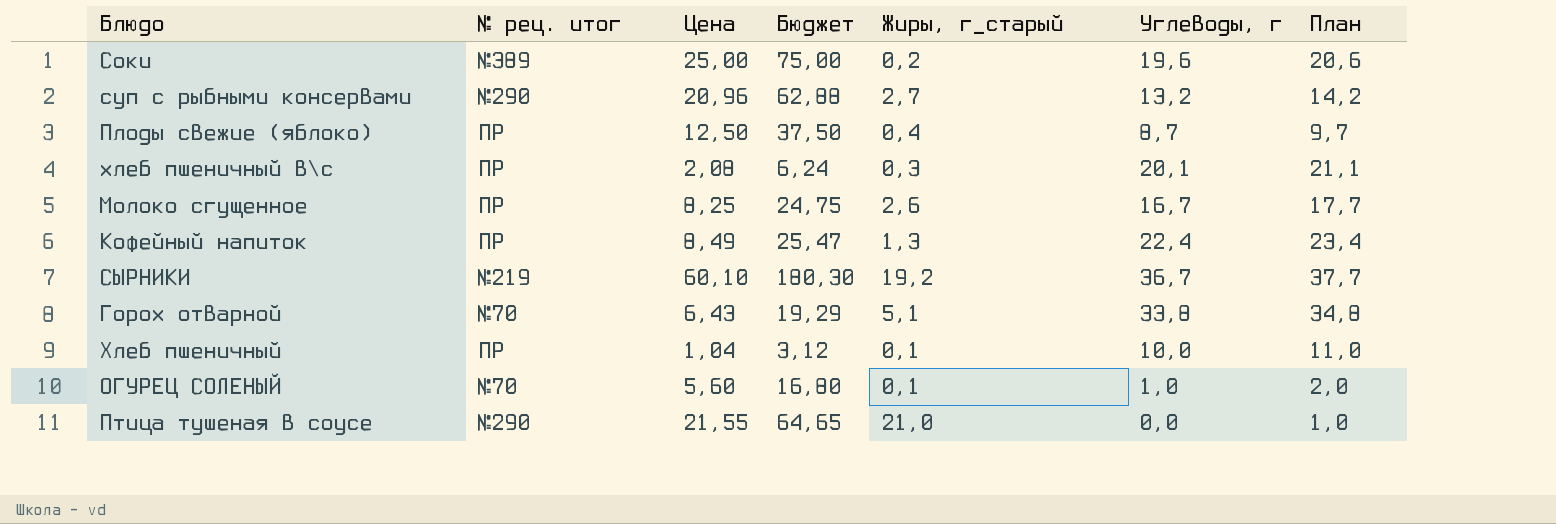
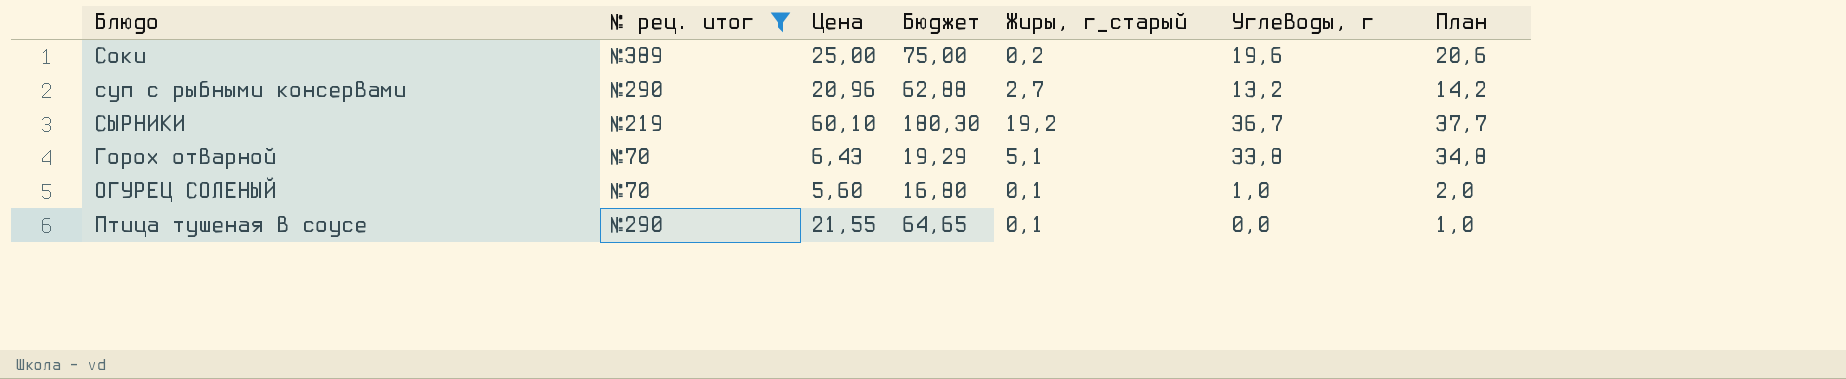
filter: none -> № рец. итог != ПР
Птица тушеная в соусе | Жиры, г_старый: 21,0 -> 0,1

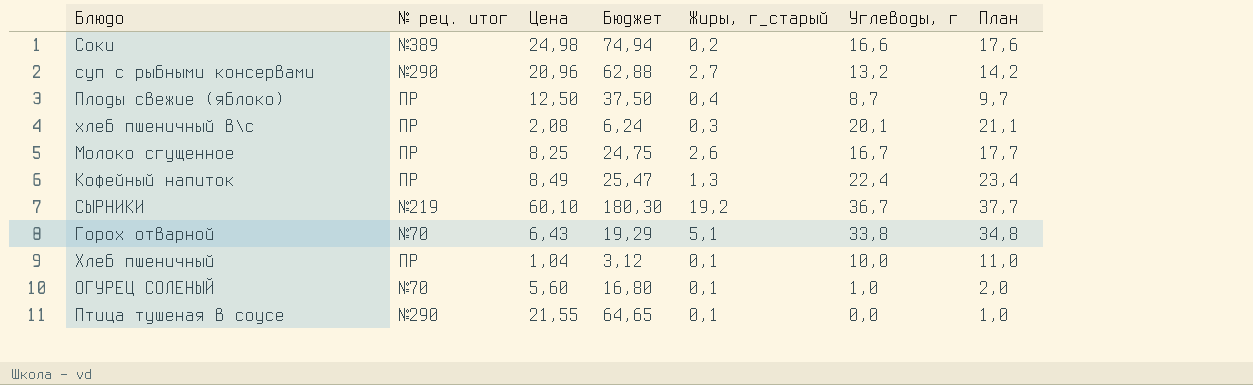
filter: № рец. итог != ПР -> none
Соки | Цена: 25,00 -> 24,98
Соки | Бюджет: 75,00 -> 74,94
Соки | Углеводы, г: 19,6 -> 16,6
Соки | План: 20,6 -> 17,6

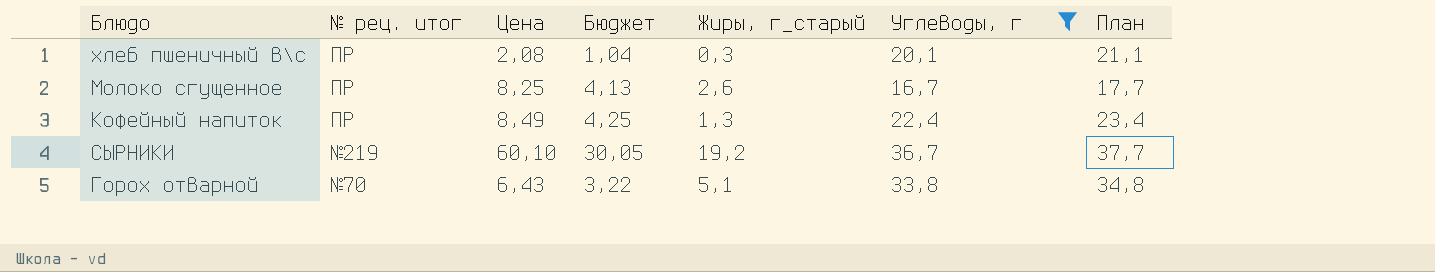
filter: none -> Углеводы, г >= 16,7
column Бюджет | formula: [Цена] * 3 -> [Цена] * 0,5

